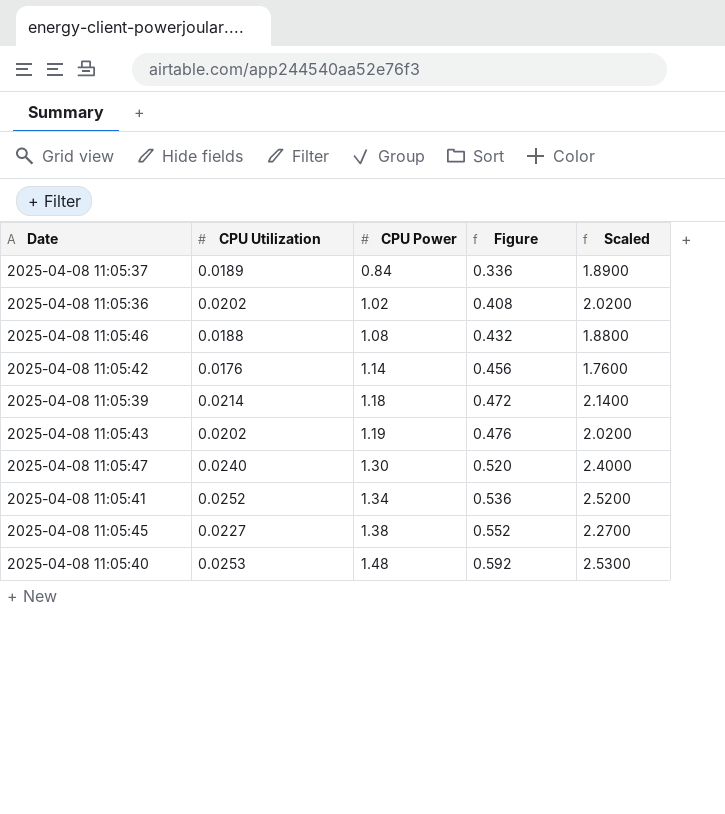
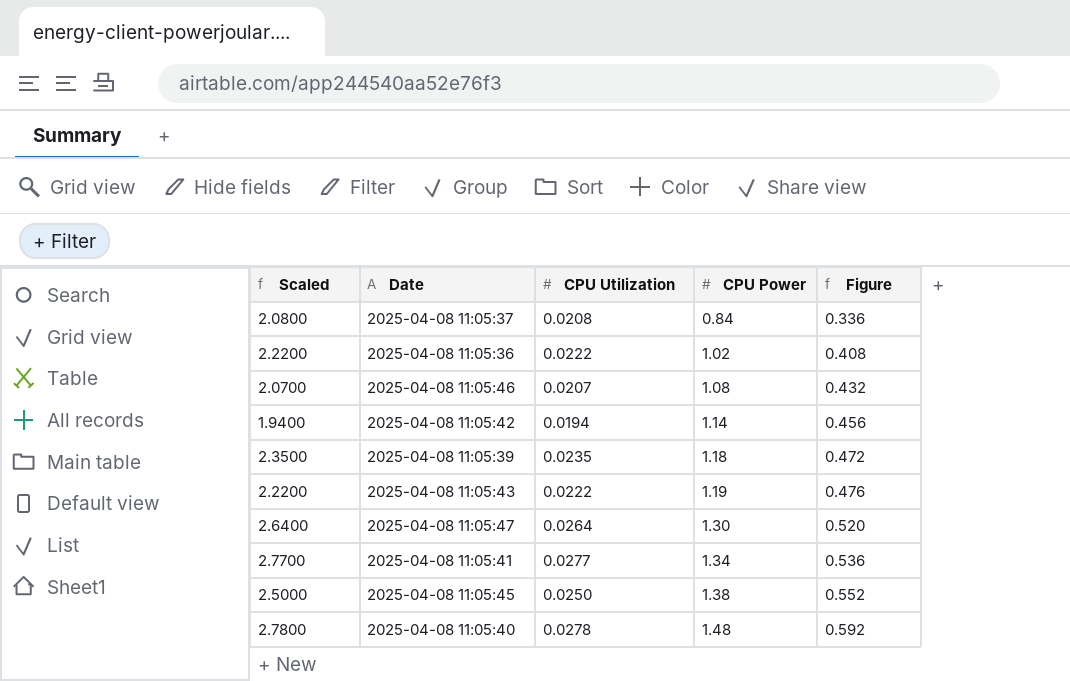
column Scaled | position: 5 -> 1
2025-04-08 11:05:37 | Scaled: 1.8900 -> 2.0800
2025-04-08 11:05:37 | CPU Utilization: 0.0189 -> 0.0208
2025-04-08 11:05:36 | Scaled: 2.0200 -> 2.2200
2025-04-08 11:05:36 | CPU Utilization: 0.0202 -> 0.0222
2025-04-08 11:05:46 | Scaled: 1.8800 -> 2.0700
2025-04-08 11:05:46 | CPU Utilization: 0.0188 -> 0.0207
2025-04-08 11:05:42 | Scaled: 1.7600 -> 1.9400
2025-04-08 11:05:42 | CPU Utilization: 0.0176 -> 0.0194
2025-04-08 11:05:39 | Scaled: 2.1400 -> 2.3500
2025-04-08 11:05:39 | CPU Utilization: 0.0214 -> 0.0235
2025-04-08 11:05:43 | Scaled: 2.0200 -> 2.2200
2025-04-08 11:05:43 | CPU Utilization: 0.0202 -> 0.0222
2025-04-08 11:05:47 | Scaled: 2.4000 -> 2.6400
2025-04-08 11:05:47 | CPU Utilization: 0.0240 -> 0.0264
2025-04-08 11:05:41 | Scaled: 2.5200 -> 2.7700
2025-04-08 11:05:41 | CPU Utilization: 0.0252 -> 0.0277
2025-04-08 11:05:45 | Scaled: 2.2700 -> 2.5000
2025-04-08 11:05:45 | CPU Utilization: 0.0227 -> 0.0250
2025-04-08 11:05:40 | Scaled: 2.5300 -> 2.7800
2025-04-08 11:05:40 | CPU Utilization: 0.0253 -> 0.0278

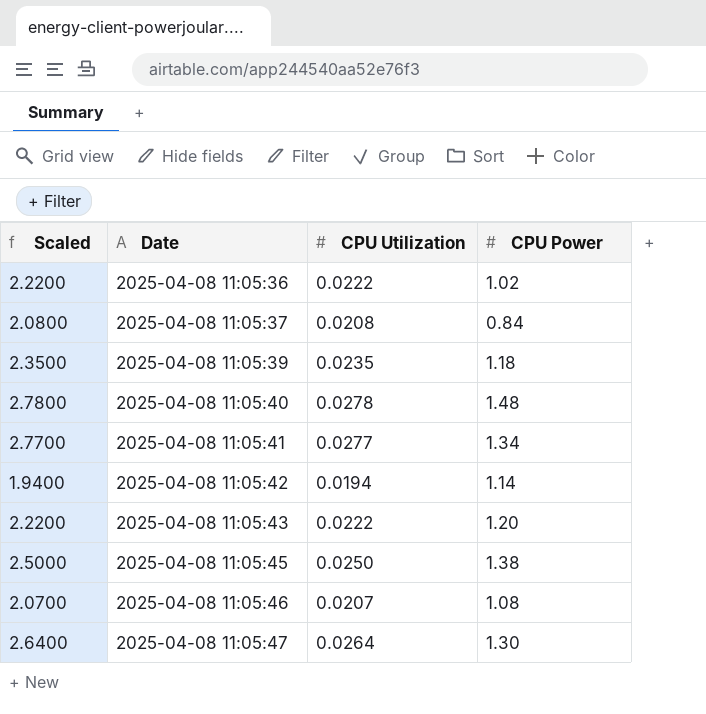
row order: CPU Power ascending -> Date ascending
column Figure | formula: [CPU Power] * 0.4 -> none
2025-04-08 11:05:43 | CPU Power: 1.19 -> 1.20

